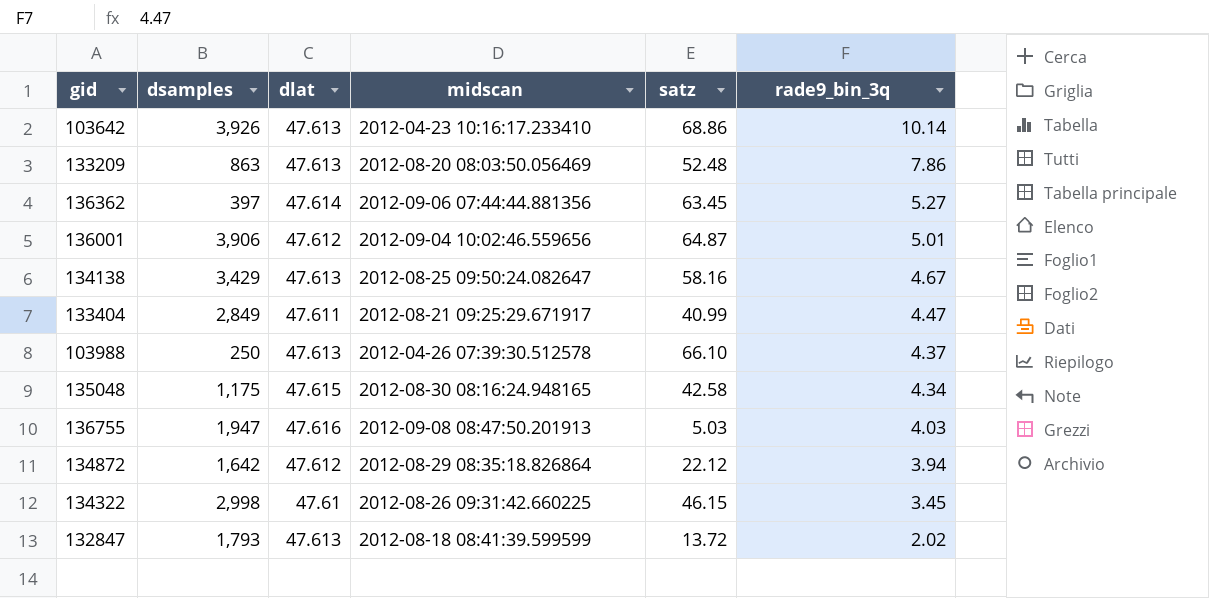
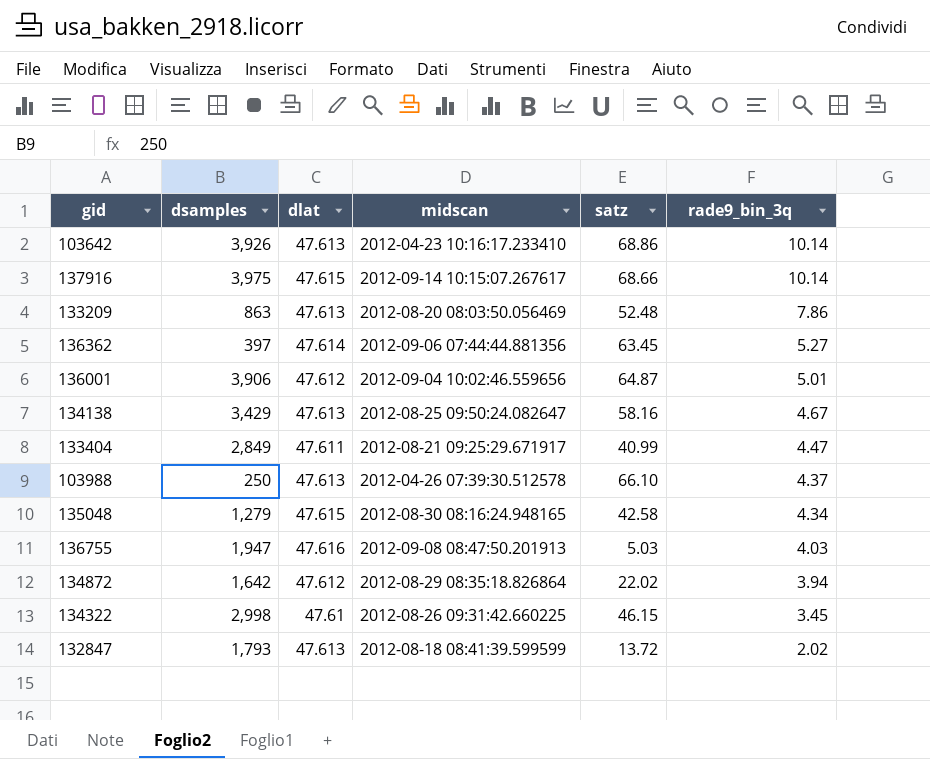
row 137916: none -> 3,975 | 47.615 | 2012-09-14 10:15:07.267617 | 68.66 | 10.14
135048 | dsamples: 1,175 -> 1,279
134872 | satz: 22.12 -> 22.02

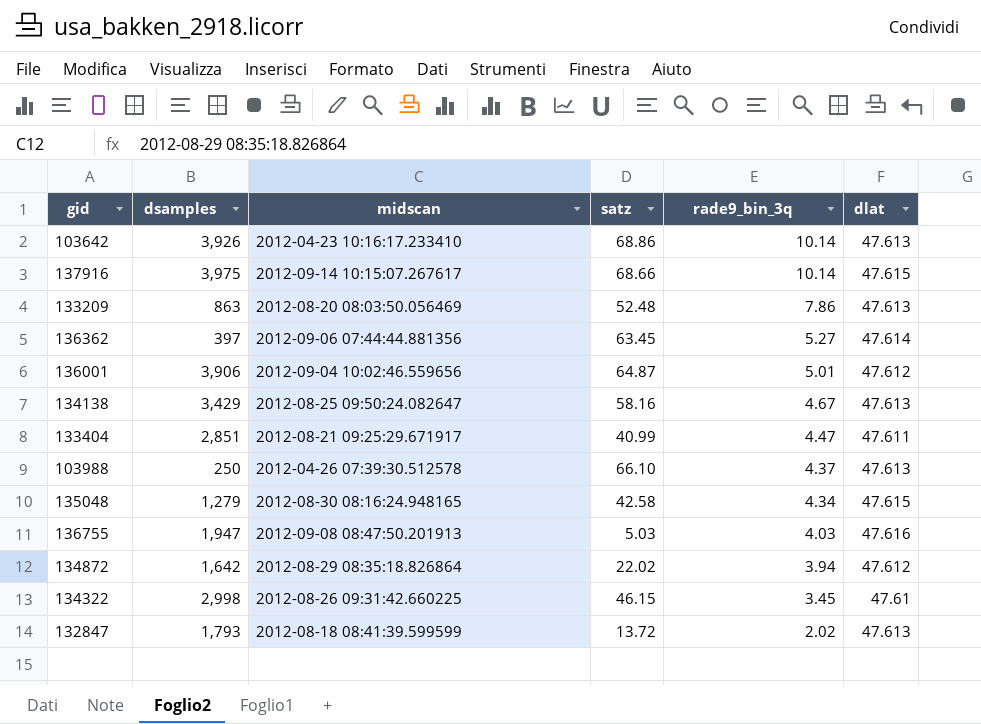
column dlat | position: 3 -> 6
133404 | dsamples: 2,849 -> 2,851

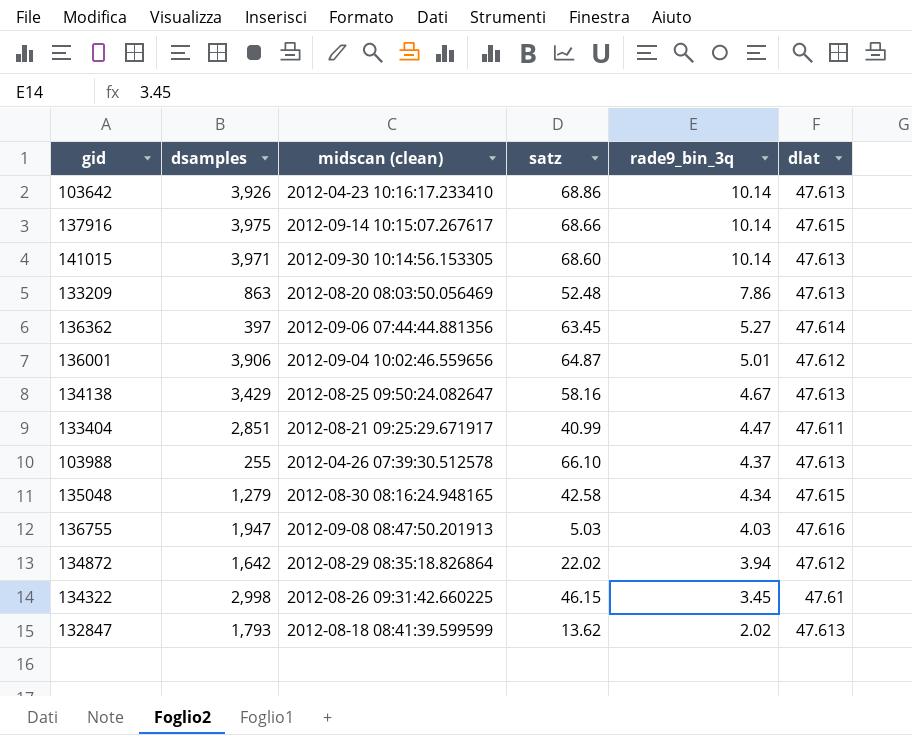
column name: midscan -> midscan (clean)
row 141015: none -> 3,971 | 2012-09-30 10:14:56.153305 | 68.60 | 10.14 | 47.613
103988 | dsamples: 250 -> 255
132847 | satz: 13.72 -> 13.62

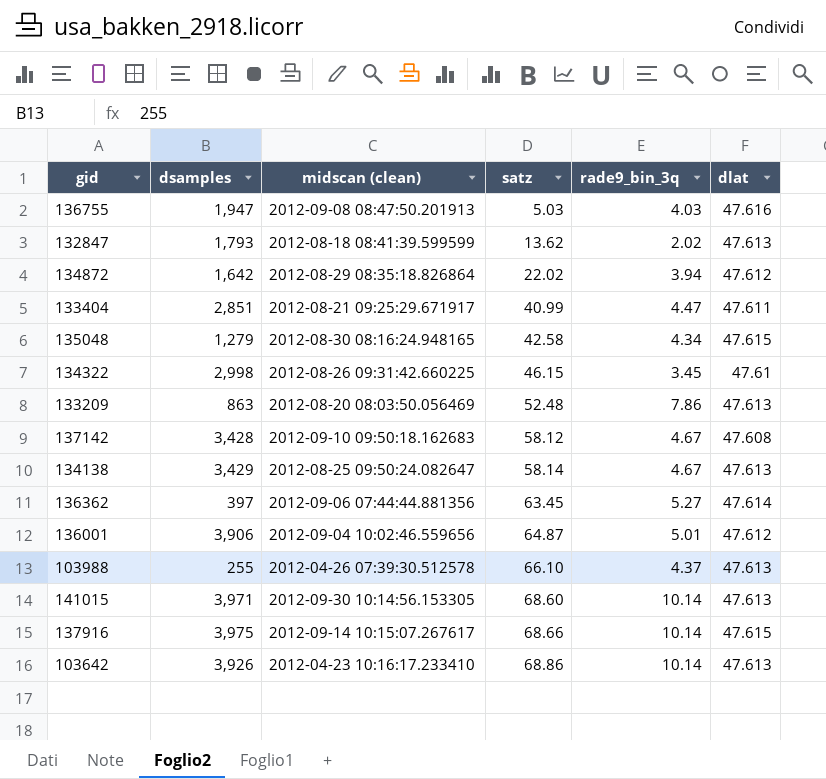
row order: rade9_bin_3q descending -> satz ascending
row 137142: none -> 3,428 | 2012-09-10 09:50:18.162683 | 58.12 | 4.67 | 47.608
134138 | satz: 58.16 -> 58.14

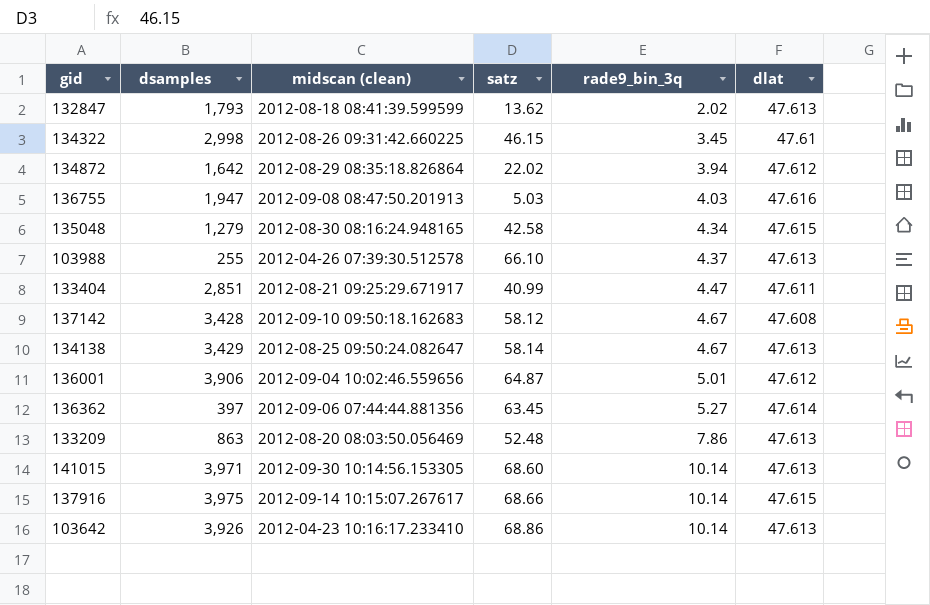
row order: satz ascending -> rade9_bin_3q ascending

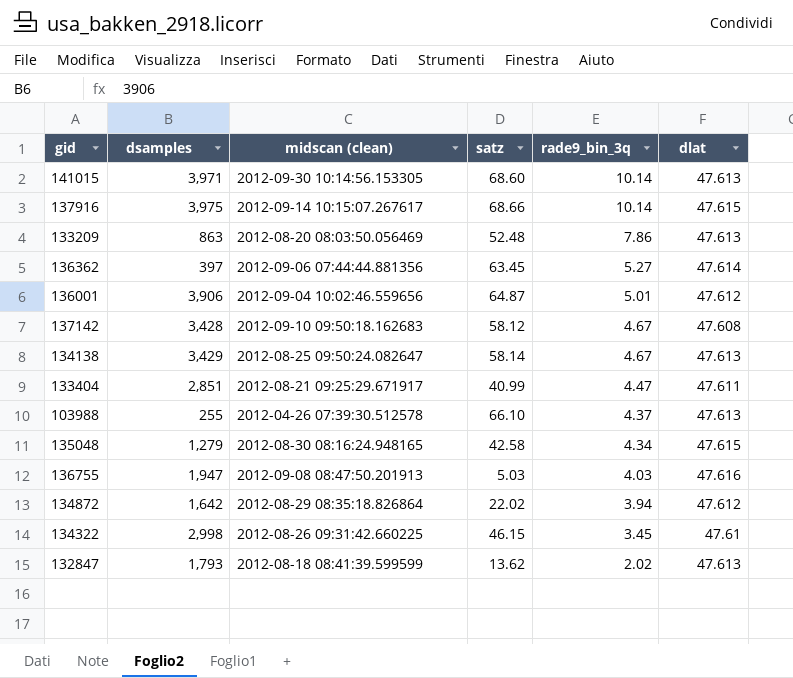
row order: rade9_bin_3q ascending -> rade9_bin_3q descending
row 103642: 3,926 | 2012-04-23 10:16:17.233410 | 68.86 | 10.14 | 47.613 -> none

